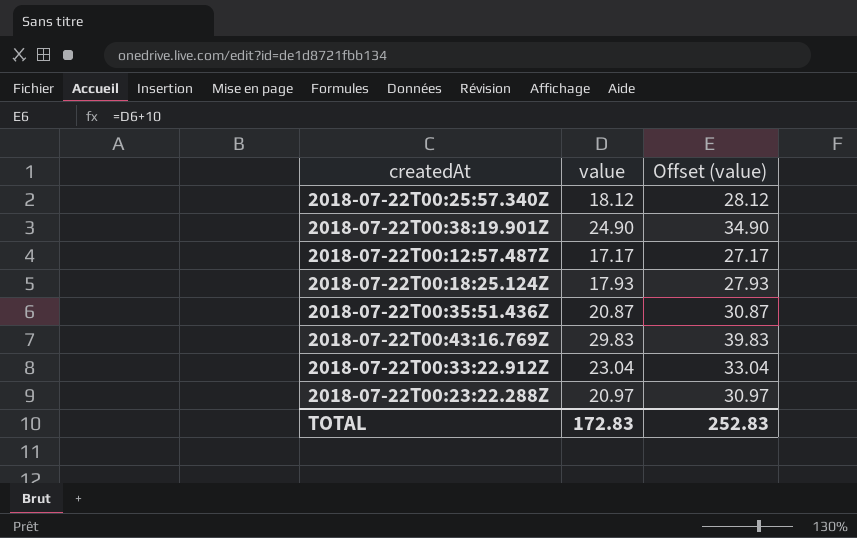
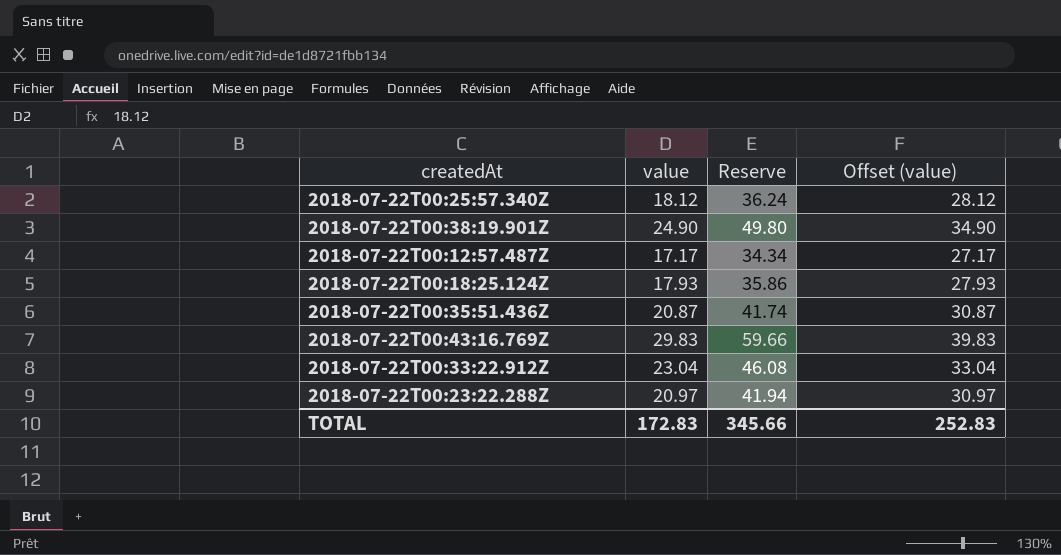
column Reserve | formula: none -> [value] * 2

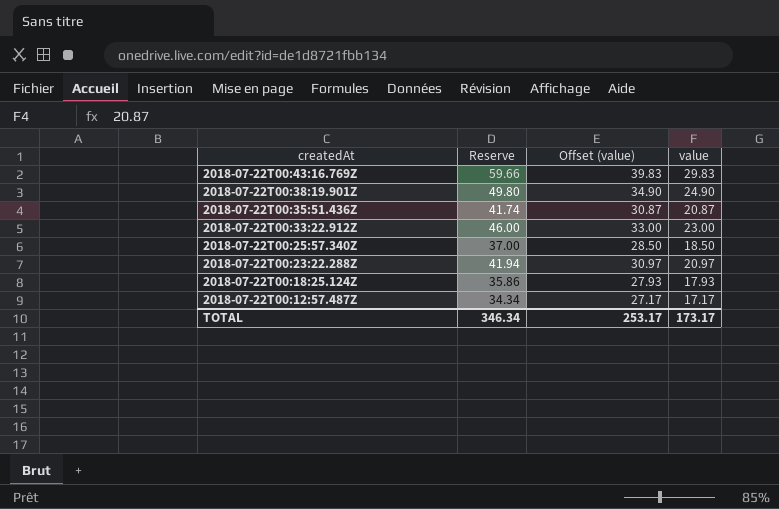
row order: none -> createdAt descending
column value | position: 2 -> 4
2018-07-22T00:33:22.912Z | Reserve: 46.08 -> 46.00
2018-07-22T00:33:22.912Z | Offset (value): 33.04 -> 33.00
2018-07-22T00:33:22.912Z | value: 23.04 -> 23.00
2018-07-22T00:25:57.340Z | Reserve: 36.24 -> 37.00
2018-07-22T00:25:57.340Z | Offset (value): 28.12 -> 28.50
2018-07-22T00:25:57.340Z | value: 18.12 -> 18.50
TOTAL | Reserve: 345.66 -> 346.34
TOTAL | Offset (value): 252.83 -> 253.17
TOTAL | value: 172.83 -> 173.17

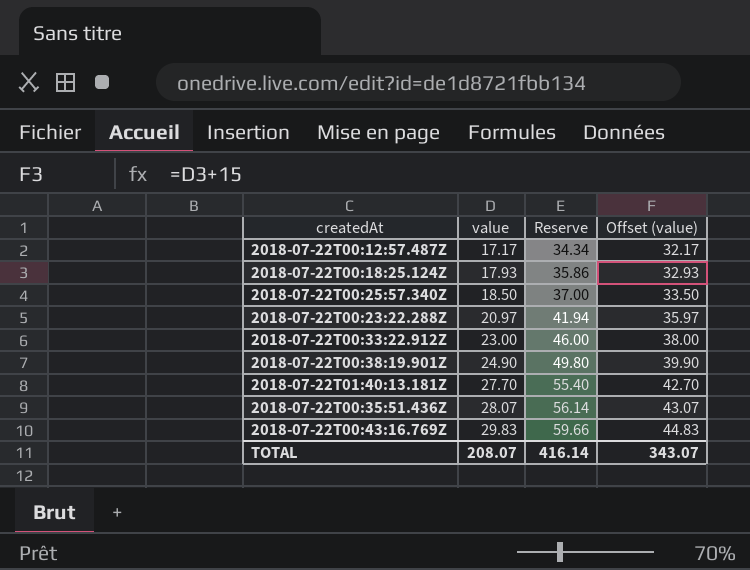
row order: createdAt descending -> value ascending
column value | position: 4 -> 2
column Offset (value) | formula: [value] + 10 -> [value] + 15
row 2018-07-22T01:40:13.181Z: none -> 27.70 | 55.40 | 42.70
2018-07-22T00:35:51.436Z | value: 20.87 -> 28.07
2018-07-22T00:35:51.436Z | Reserve: 41.74 -> 56.14
TOTAL | value: 173.17 -> 208.07
TOTAL | Reserve: 346.34 -> 416.14
TOTAL | Offset (value): 253.17 -> 343.07

